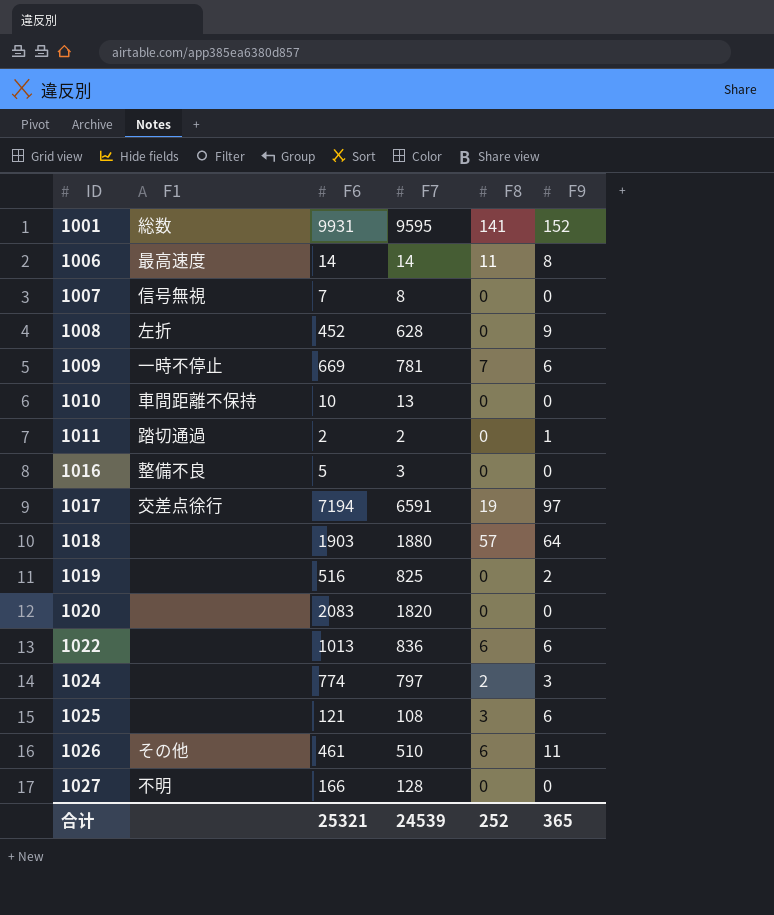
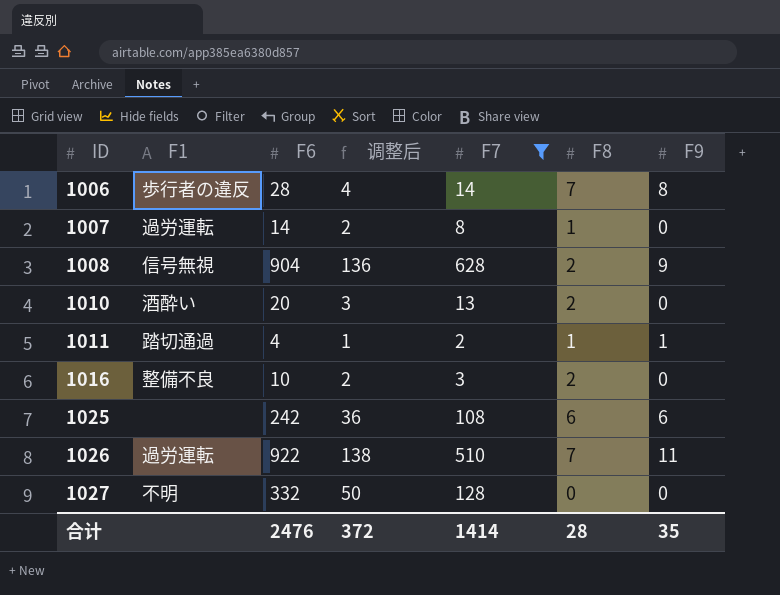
filter: none -> F7 <= 628
column 调整后 | formula: none -> [F6] * 0.15
1006 | F1: 最高速度 -> 歩行者の違反
1006 | F6: 14 -> 28
1006 | F8: 11 -> 7
1007 | F1: 信号無視 -> 過労運転
1007 | F6: 7 -> 14
1007 | F8: 0 -> 1
1008 | F1: 左折 -> 信号無視
1008 | F6: 452 -> 904
1008 | F8: 0 -> 2
1010 | F1: 車間距離不保持 -> 酒酔い
1010 | F6: 10 -> 20
1010 | F8: 0 -> 2
1011 | F6: 2 -> 4
1011 | F8: 0 -> 1
1016 | F6: 5 -> 10
1016 | F8: 0 -> 2
1025 | F6: 121 -> 242
1025 | F8: 3 -> 6
1026 | F1: その他 -> 過労運転
1026 | F6: 461 -> 922
1026 | F8: 6 -> 7
1027 | F6: 166 -> 332
合计 | F6: 25321 -> 2476
合计 | F7: 24539 -> 1414
合计 | F8: 252 -> 28
合计 | F9: 365 -> 35

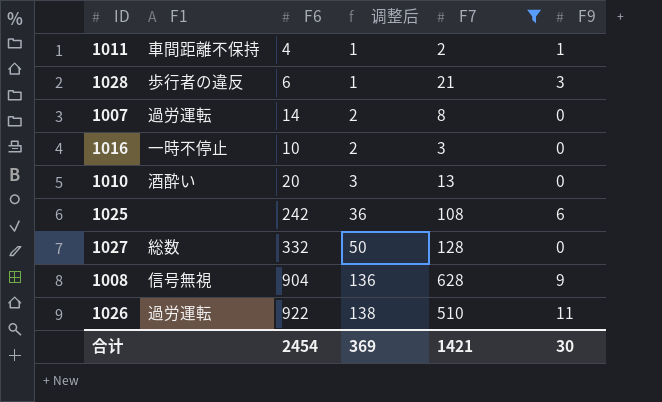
row order: ID ascending -> 调整后 ascending
column F8 | position: 6 -> none
row 1006: 歩行者の違反 | 28 | 4 | 14 | 7 | 8 -> none
1011 | F1: 踏切通過 -> 車間距離不保持
row 1028: none -> 歩行者の違反 | 6 | 1 | 21 | 3
1016 | F1: 整備不良 -> 一時不停止
1027 | F1: 不明 -> 総数
合计 | F6: 2476 -> 2454
合计 | 调整后: 372 -> 369
合计 | F7: 1414 -> 1421
合计 | F9: 35 -> 30

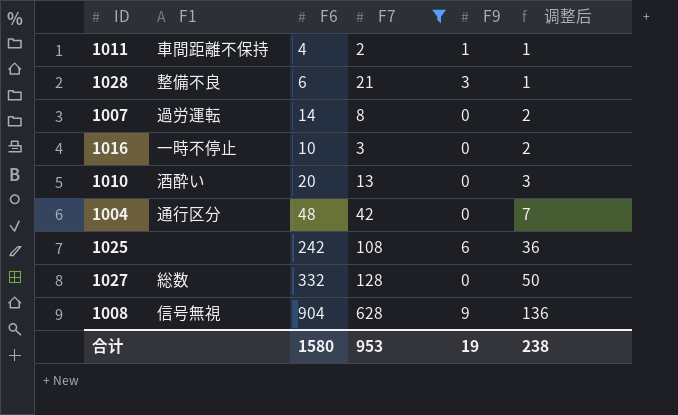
column 调整后 | position: 4 -> 6
row 1026: 過労運転 | 922 | 138 | 510 | 11 -> none
1028 | F1: 歩行者の違反 -> 整備不良
row 1004: none -> 通行区分 | 48 | 42 | 0 | 7
合计 | F6: 2454 -> 1580
合计 | F7: 1421 -> 953
合计 | F9: 30 -> 19
合计 | 调整后: 369 -> 238

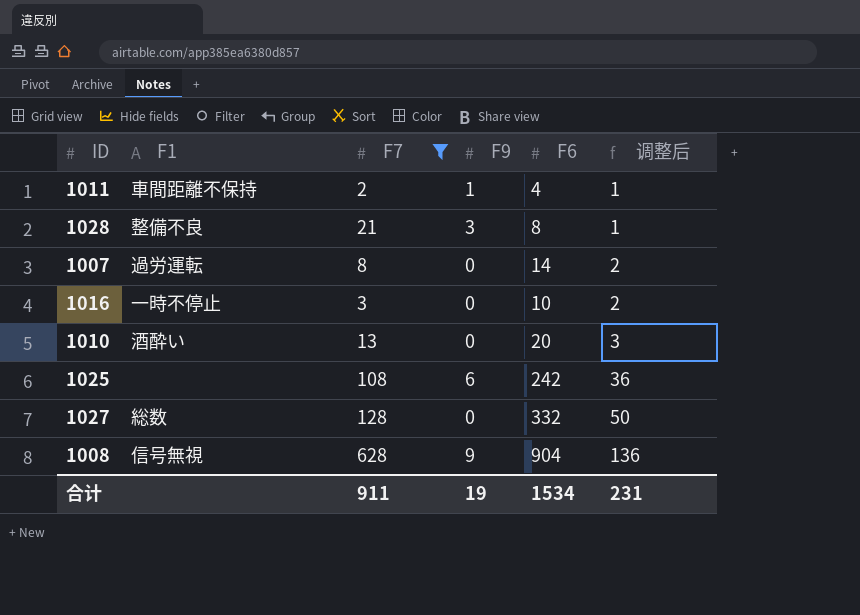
column F6 | position: 3 -> 5
row 1004: 通行区分 | 48 | 42 | 0 | 7 -> none
1028 | F6: 6 -> 8
合计 | F7: 953 -> 911
合计 | F6: 1580 -> 1534
合计 | 调整后: 238 -> 231

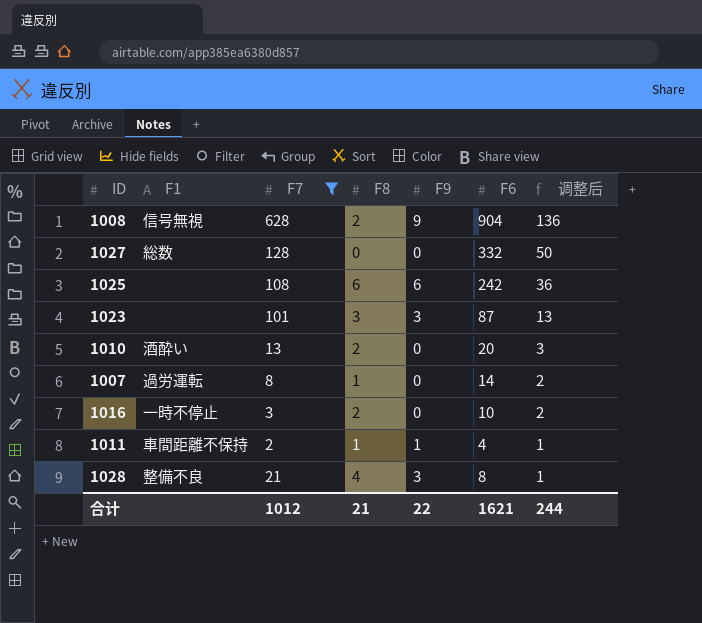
row order: 调整后 ascending -> 调整后 descending
column F8 | position: none -> 4
row 1023: none -> none | 101 | 3 | 3 | 87 | 13
合计 | F7: 911 -> 1012
合计 | F9: 19 -> 22
合计 | F6: 1534 -> 1621
合计 | 调整后: 231 -> 244

